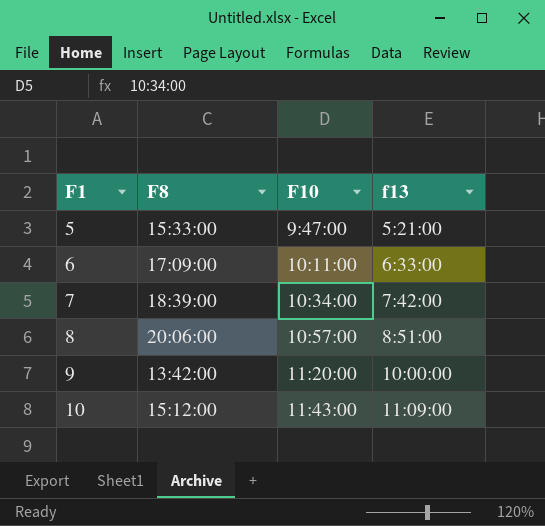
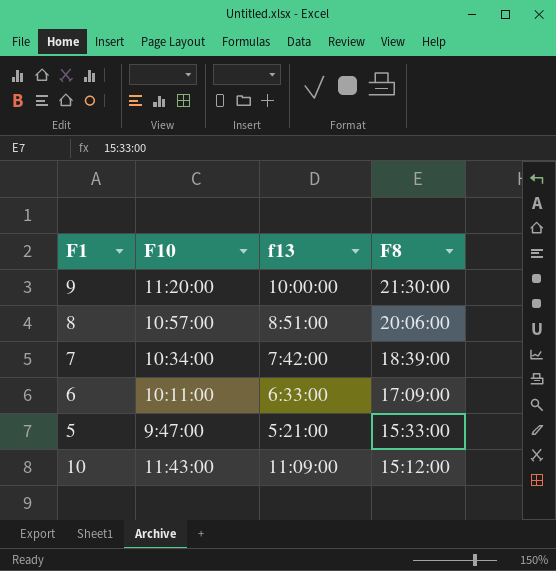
row order: F1 ascending -> F8 descending
column F8 | position: 2 -> 4
9 | F8: 13:42:00 -> 21:30:00

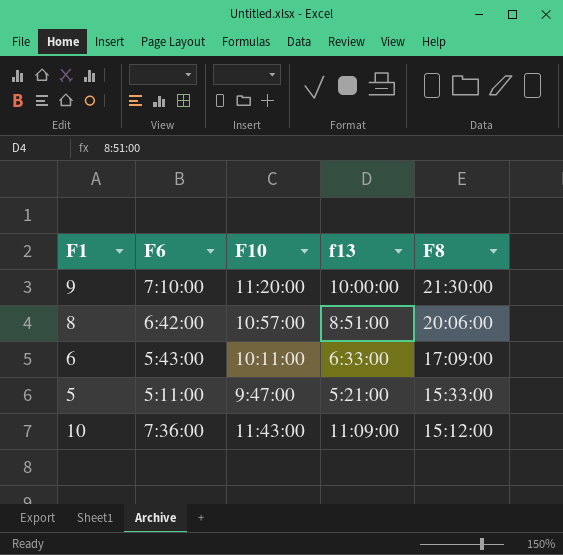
column F6 | position: none -> 2
row 7: 10:34:00 | 7:42:00 | 18:39:00 -> none

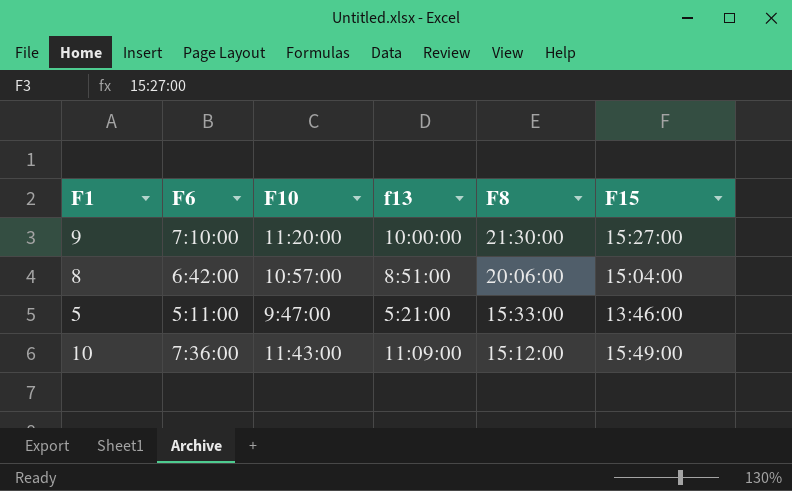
column F15 | position: none -> 6
row 6: 5:43:00 | 10:11:00 | 6:33:00 | 17:09:00 -> none

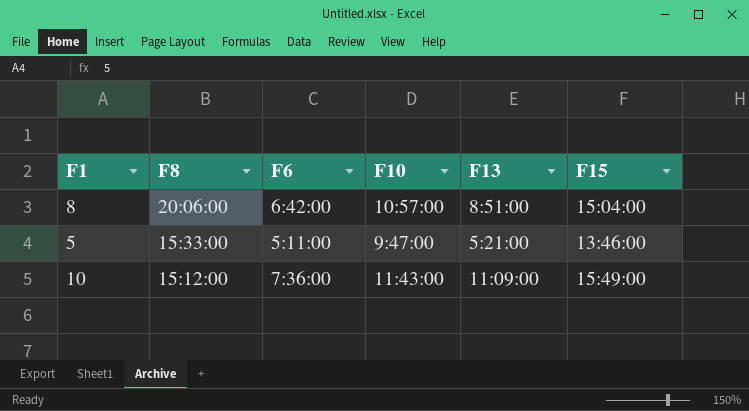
column F8 | position: 5 -> 2
column name: f13 -> F13
row 9: 7:10:00 | 11:20:00 | 10:00:00 | 21:30:00 | 15:27:00 -> none

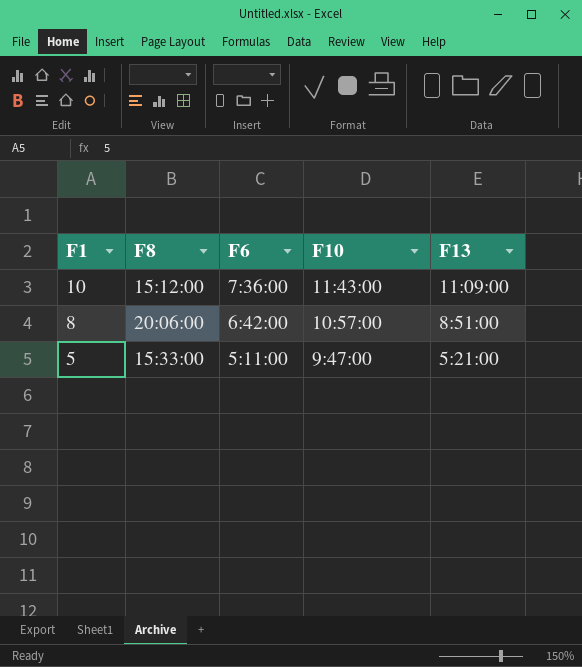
row order: F8 descending -> F1 descending
column F15 | position: 6 -> none

